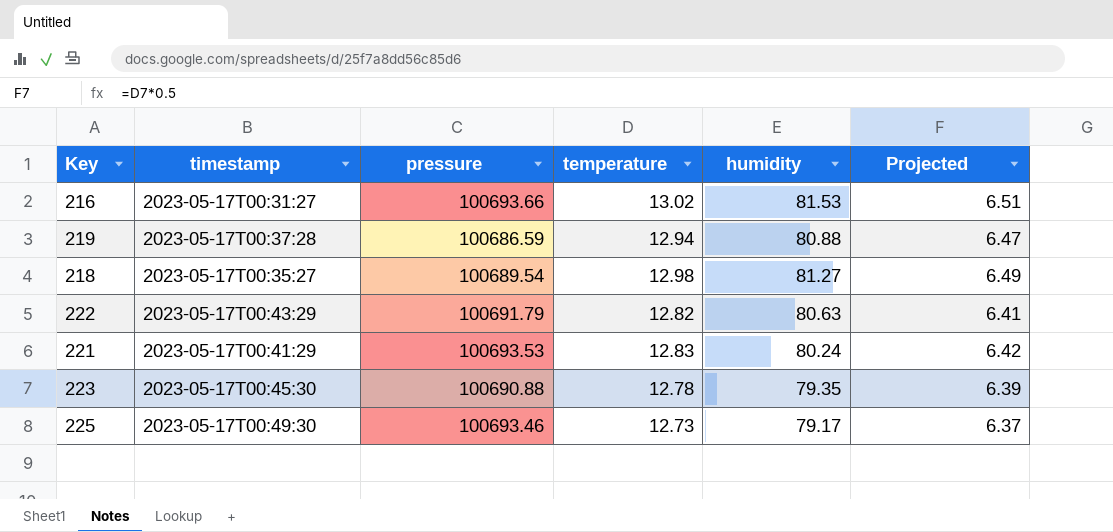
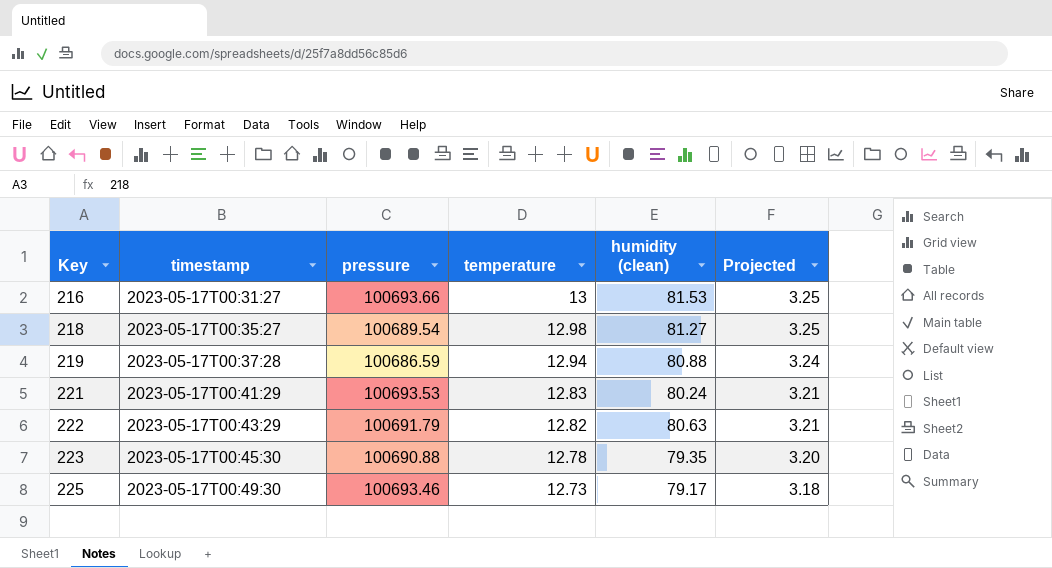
row order: none -> Key ascending
column name: humidity -> humidity (clean)
column Projected | formula: [temperature] * 0.5 -> [temperature] * 0.25
216 | temperature: 13.02 -> 13

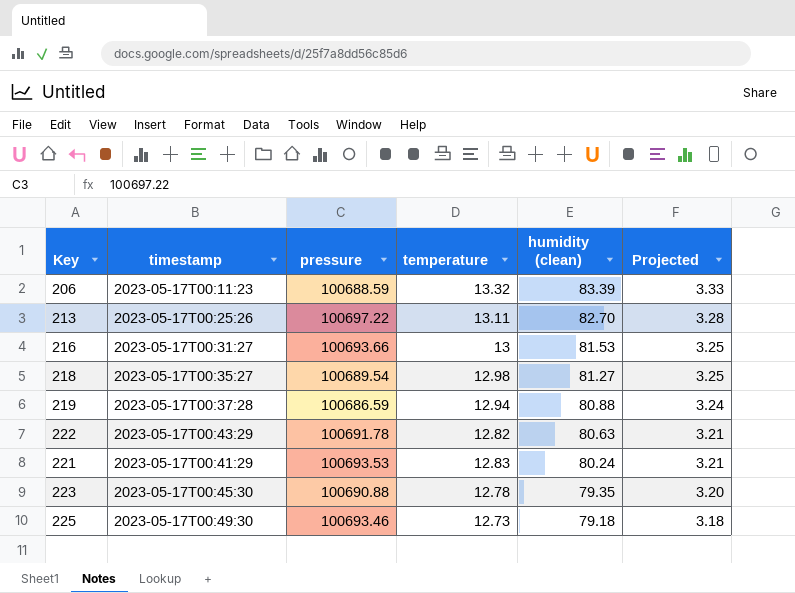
row order: Key ascending -> humidity (clean) descending
row 206: none -> 2023-05-17T00:11:23 | 100688.59 | 13.32 | 83.39 | 3.33
row 213: none -> 2023-05-17T00:25:26 | 100697.22 | 13.11 | 82.70 | 3.28
222 | pressure: 100691.79 -> 100691.78
225 | humidity (clean): 79.17 -> 79.18

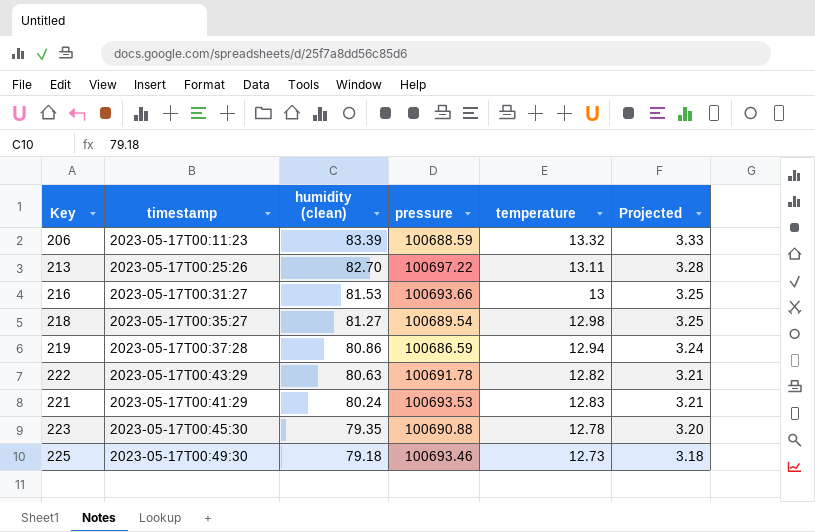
column humidity (clean) | position: 5 -> 3
219 | humidity (clean): 80.88 -> 80.86

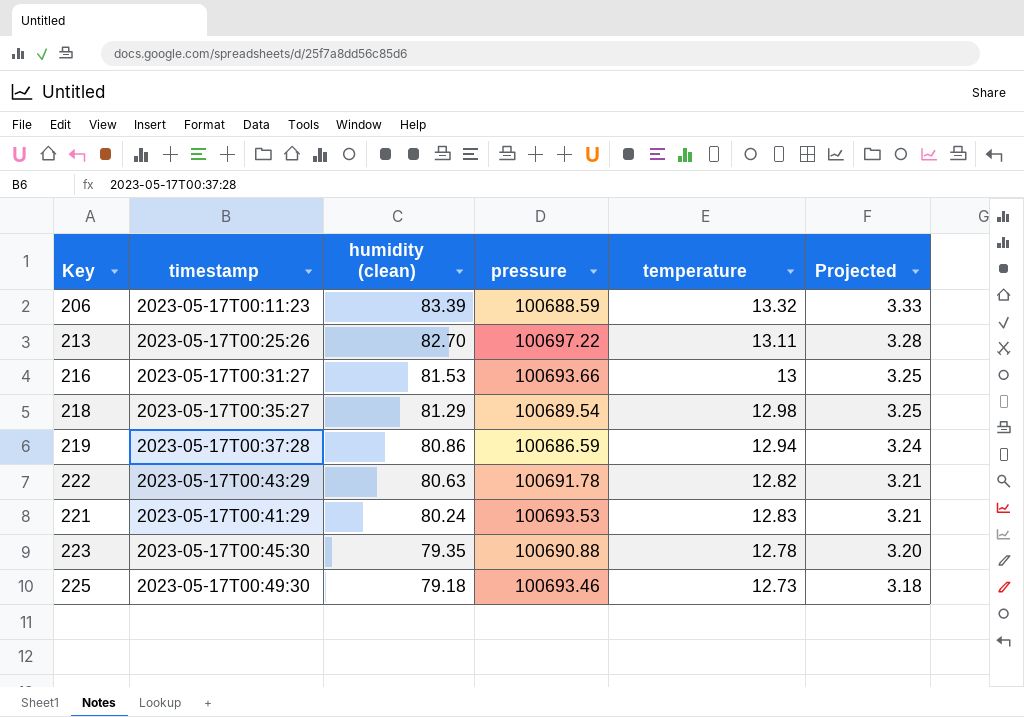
218 | humidity (clean): 81.27 -> 81.29

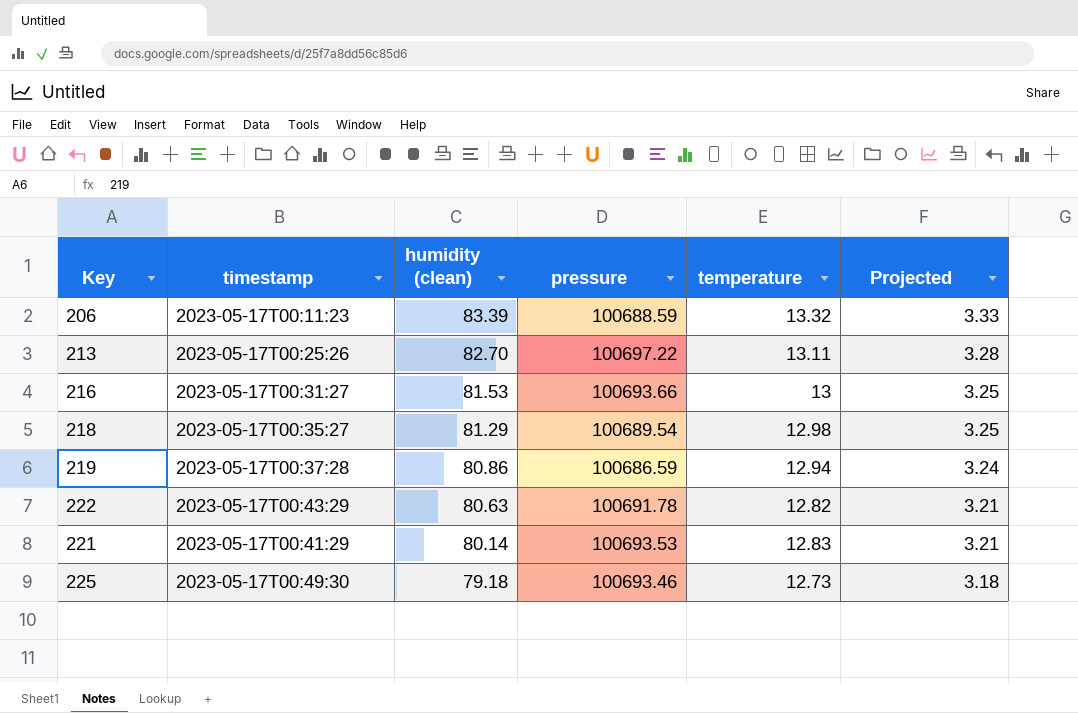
row 223: 2023-05-17T00:45:30 | 79.35 | 100690.88 | 12.78 | 3.20 -> none
221 | humidity (clean): 80.24 -> 80.14

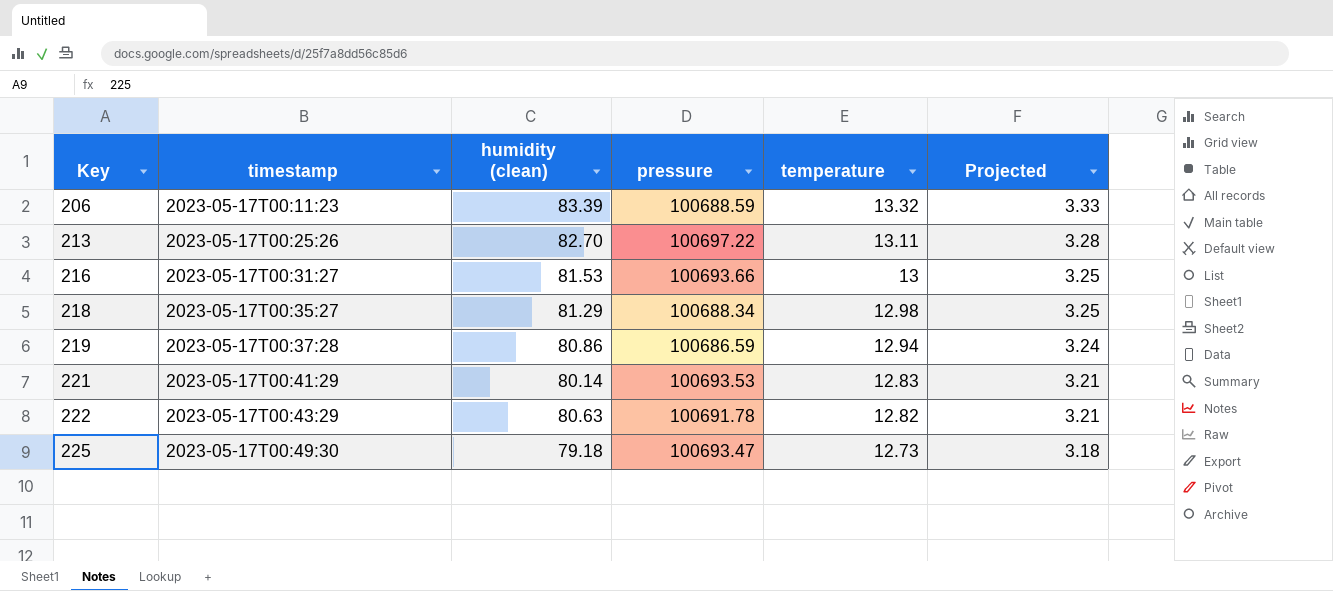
row order: humidity (clean) descending -> Key ascending
218 | pressure: 100689.54 -> 100688.34
225 | pressure: 100693.46 -> 100693.47

